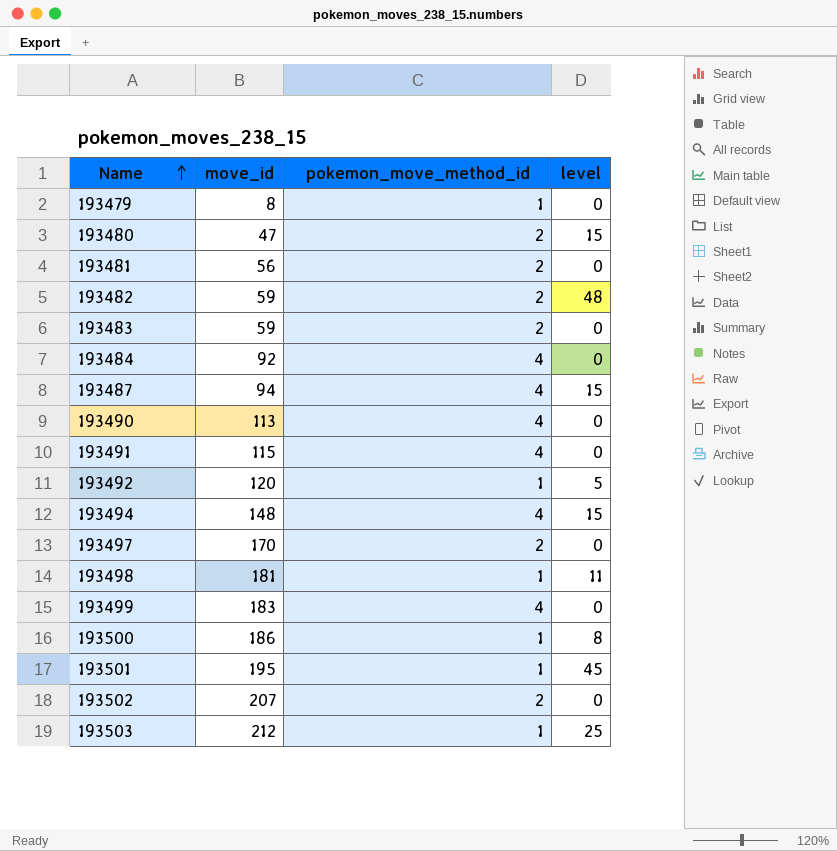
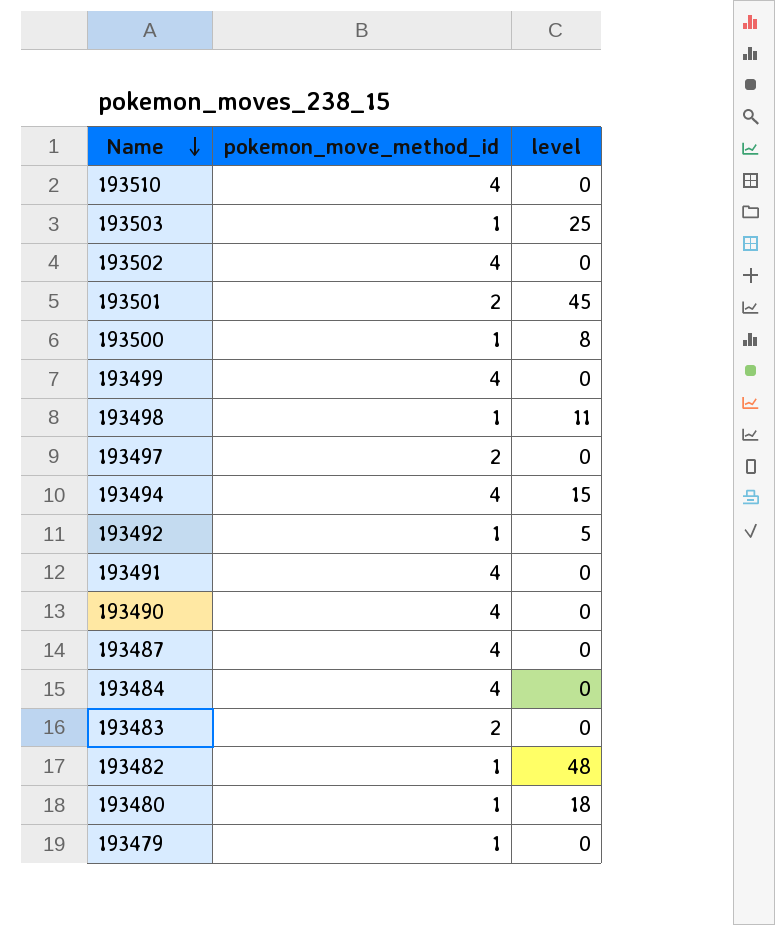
row order: Name ascending -> Name descending
column move_id | position: 2 -> none
row 193481: 56 | 2 | 0 -> none
row 193510: none -> 4 | 0
193502 | pokemon_move_method_id: 2 -> 4
193501 | pokemon_move_method_id: 1 -> 2
193487 | level: 15 -> 0
193482 | pokemon_move_method_id: 2 -> 1
193480 | pokemon_move_method_id: 2 -> 1
193480 | level: 15 -> 18

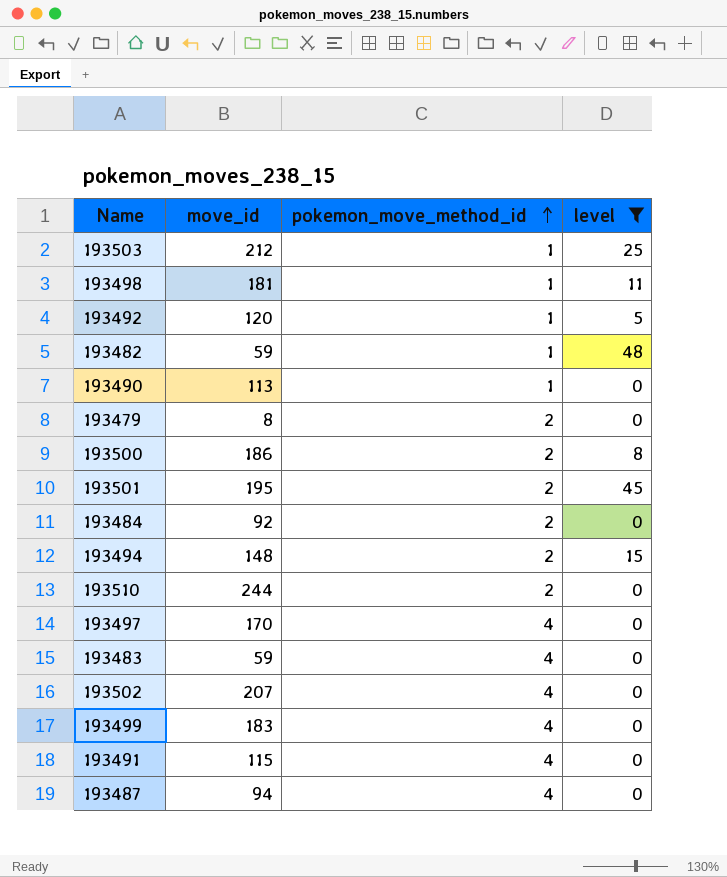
filter: none -> level != 18
row order: Name descending -> pokemon_move_method_id ascending
column move_id | position: none -> 2
193490 | pokemon_move_method_id: 4 -> 1
193479 | pokemon_move_method_id: 1 -> 2
193500 | pokemon_move_method_id: 1 -> 2
193484 | pokemon_move_method_id: 4 -> 2
193494 | pokemon_move_method_id: 4 -> 2
193510 | pokemon_move_method_id: 4 -> 2
193497 | pokemon_move_method_id: 2 -> 4
193483 | pokemon_move_method_id: 2 -> 4

